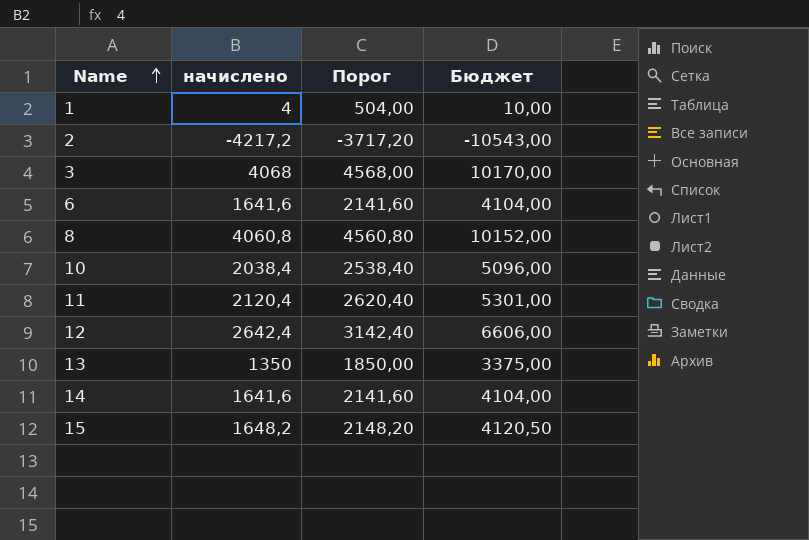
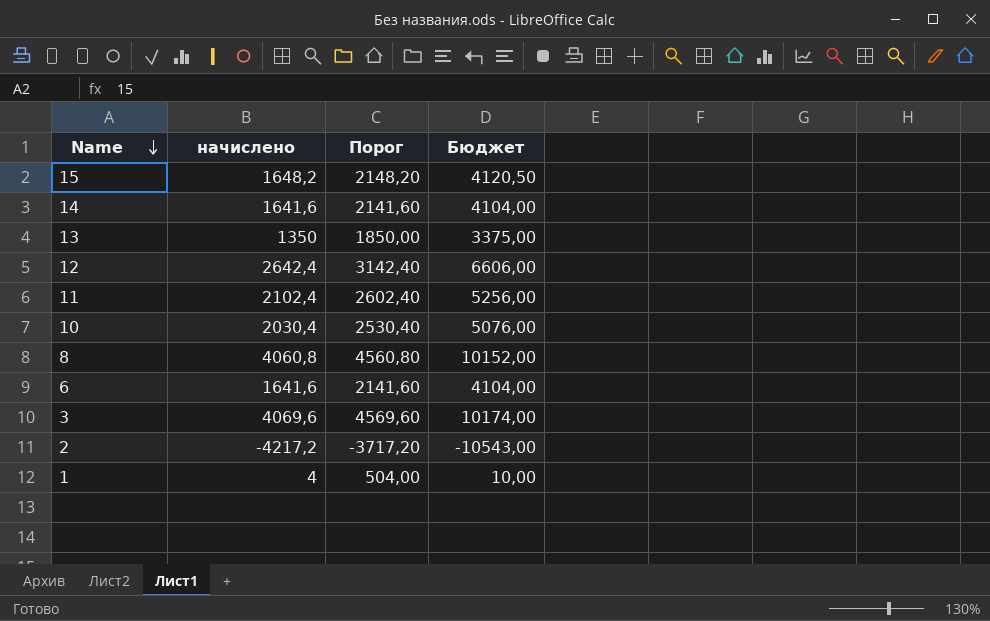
row order: Name ascending -> Name descending
11 | начислено: 2120,4 -> 2102,4
11 | Порог: 2620,40 -> 2602,40
11 | Бюджет: 5301,00 -> 5256,00
10 | начислено: 2038,4 -> 2030,4
10 | Порог: 2538,40 -> 2530,40
10 | Бюджет: 5096,00 -> 5076,00
3 | начислено: 4068 -> 4069,6
3 | Порог: 4568,00 -> 4569,60
3 | Бюджет: 10170,00 -> 10174,00

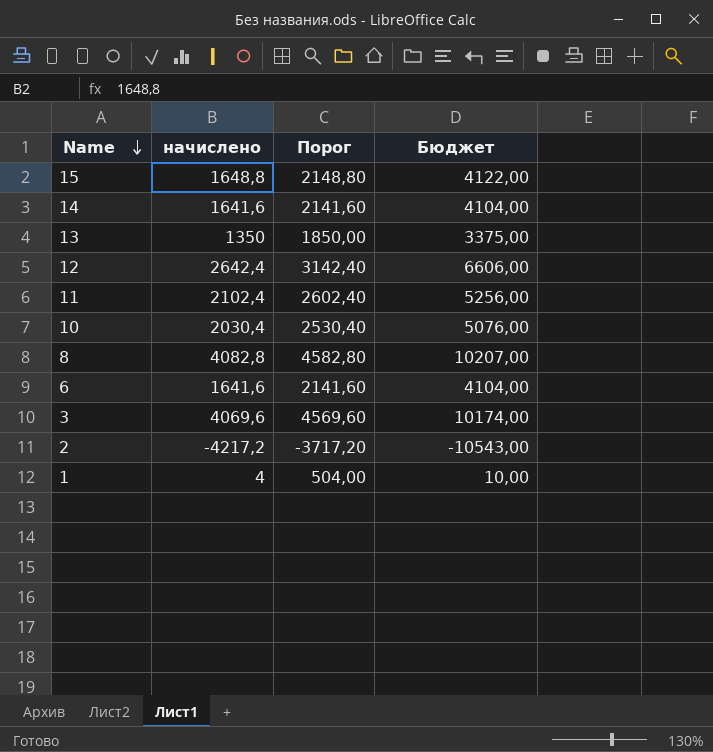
15 | начислено: 1648,2 -> 1648,8
15 | Порог: 2148,20 -> 2148,80
15 | Бюджет: 4120,50 -> 4122,00
8 | начислено: 4060,8 -> 4082,8
8 | Порог: 4560,80 -> 4582,80
8 | Бюджет: 10152,00 -> 10207,00

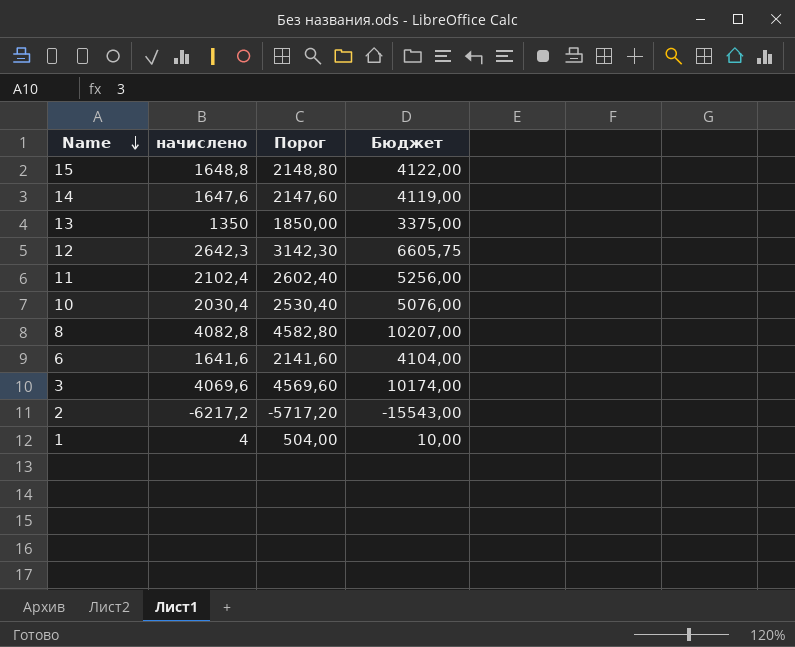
14 | начислено: 1641,6 -> 1647,6
14 | Порог: 2141,60 -> 2147,60
14 | Бюджет: 4104,00 -> 4119,00
12 | начислено: 2642,4 -> 2642,3
12 | Порог: 3142,40 -> 3142,30
12 | Бюджет: 6606,00 -> 6605,75
2 | начислено: -4217,2 -> -6217,2
2 | Порог: -3717,20 -> -5717,20
2 | Бюджет: -10543,00 -> -15543,00

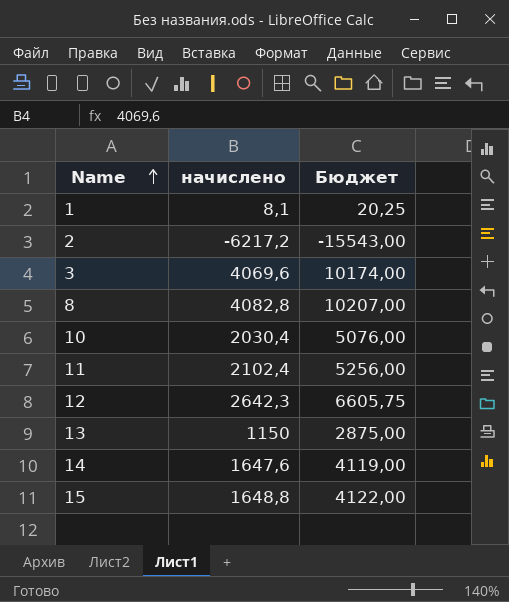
row order: Name descending -> Name ascending
column Порог | formula: [начислено] + 500 -> none
row 6: 1641,6 | 2141,60 | 4104,00 -> none
1 | начислено: 4 -> 8,1
1 | Бюджет: 10,00 -> 20,25
13 | начислено: 1350 -> 1150
13 | Бюджет: 3375,00 -> 2875,00

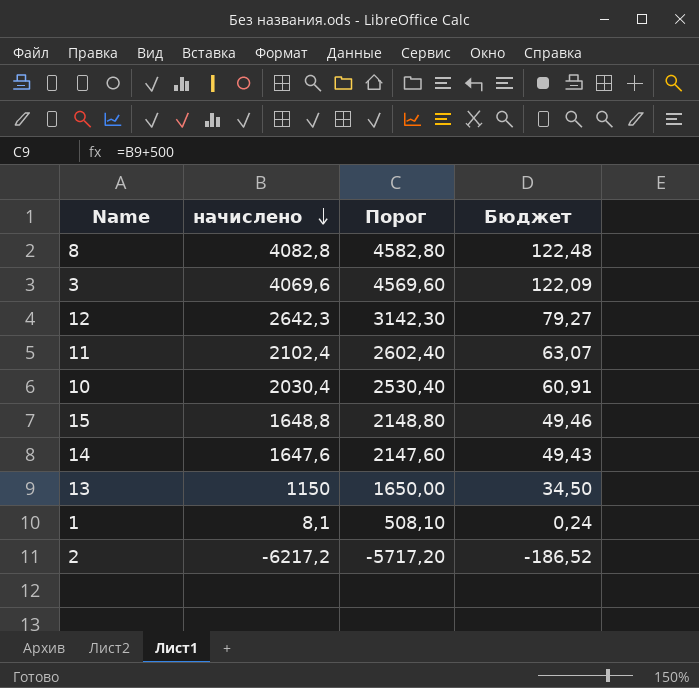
row order: Name ascending -> начислено descending
column Порог | formula: none -> [начислено] + 500
column Бюджет | formula: [начислено] * 2,5 -> [начислено] * 0,03

